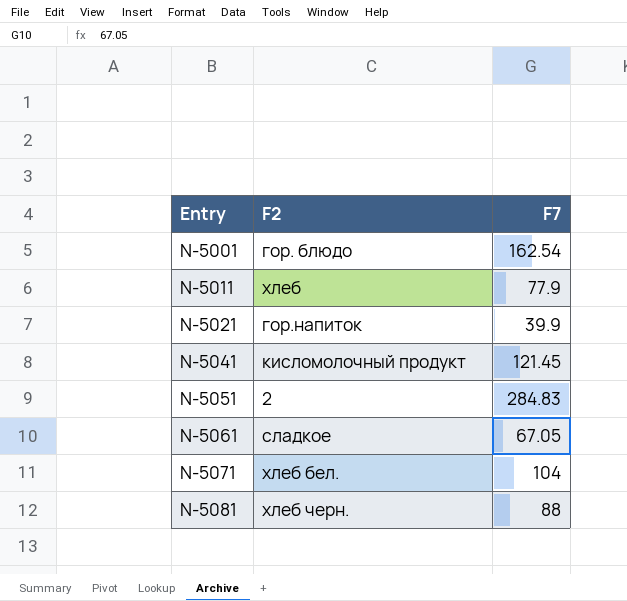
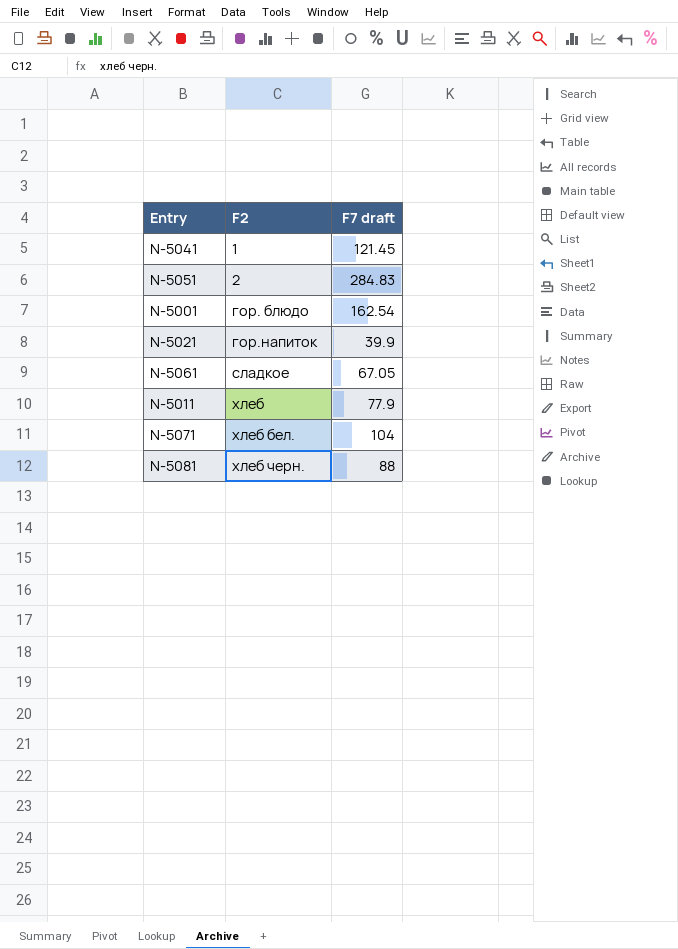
row order: Entry ascending -> F2 ascending
column name: F7 -> F7 draft
N-5041 | F2: кисломолочный продукт -> 1

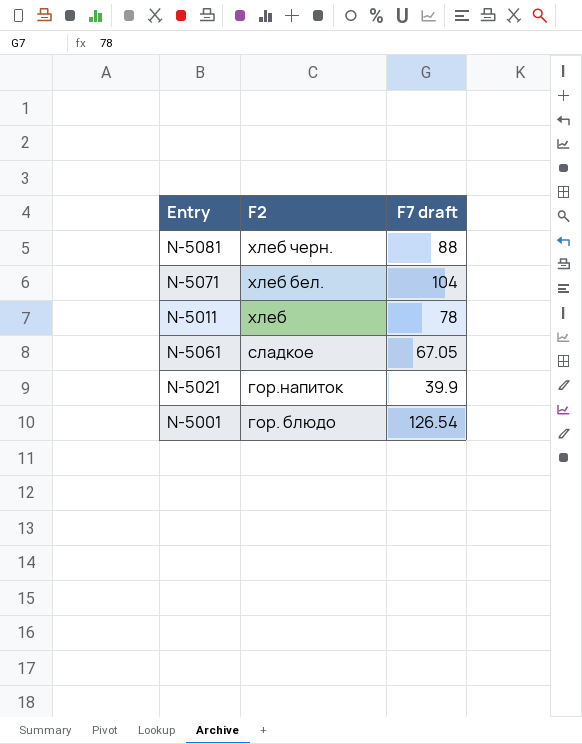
row order: F2 ascending -> F2 descending
row N-5041: 1 | 121.45 -> none
row N-5051: 2 | 284.83 -> none
N-5011 | F7 draft: 77.9 -> 78
N-5001 | F7 draft: 162.54 -> 126.54

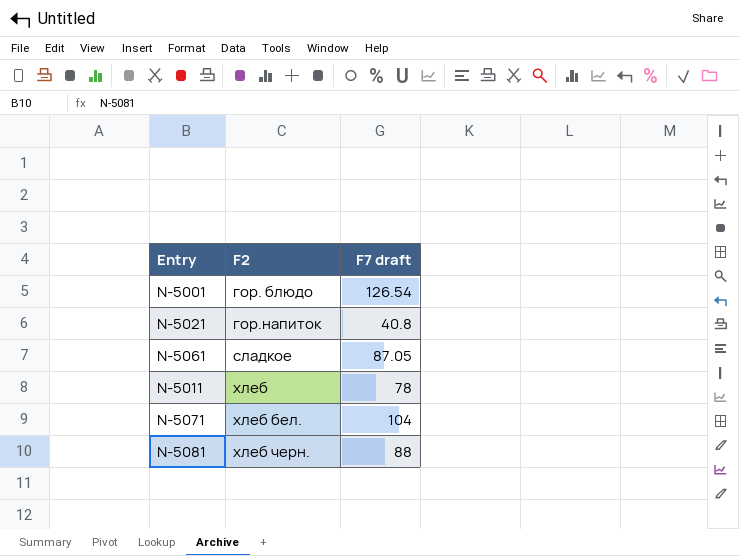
row order: F2 descending -> F2 ascending
N-5021 | F7 draft: 39.9 -> 40.8
N-5061 | F7 draft: 67.05 -> 87.05

